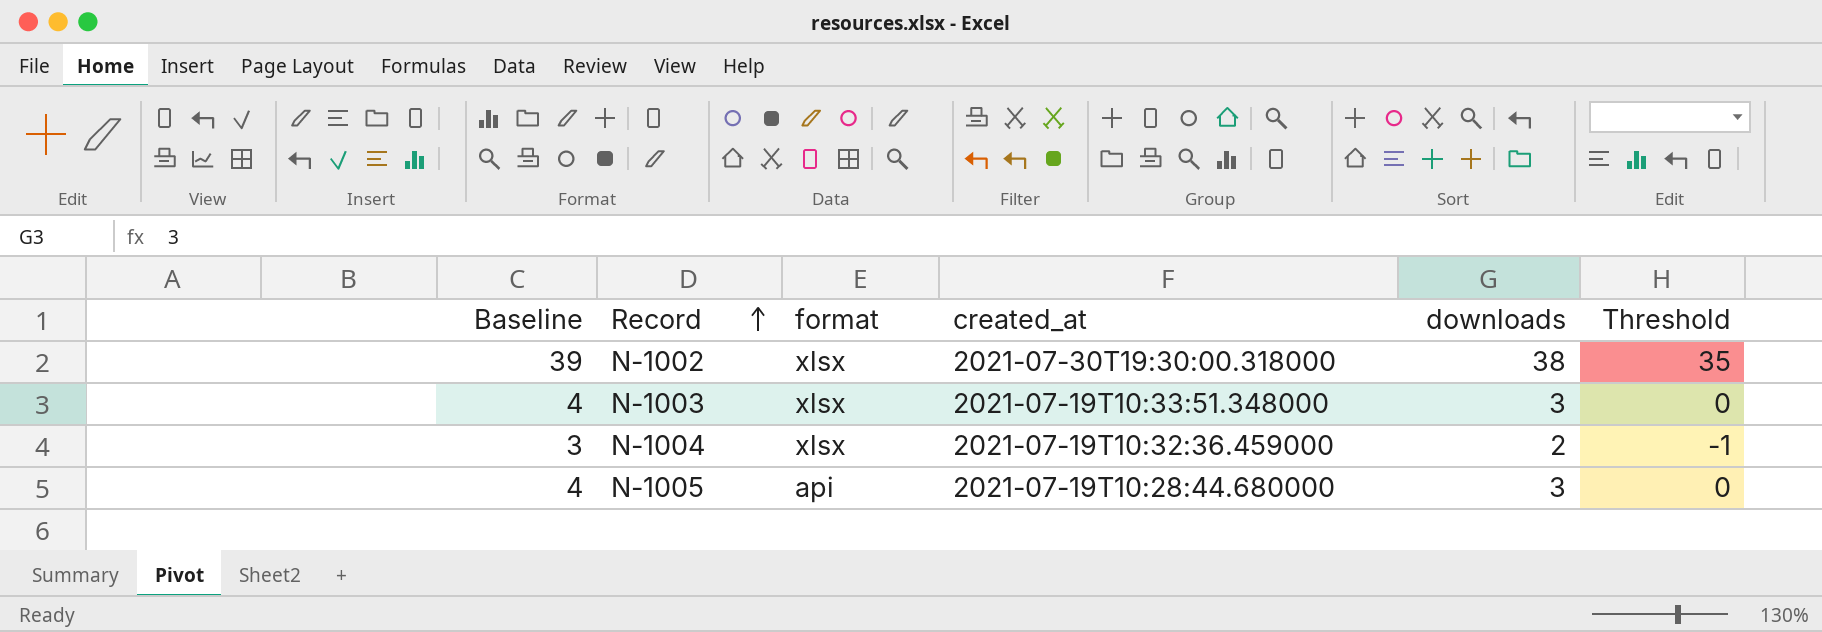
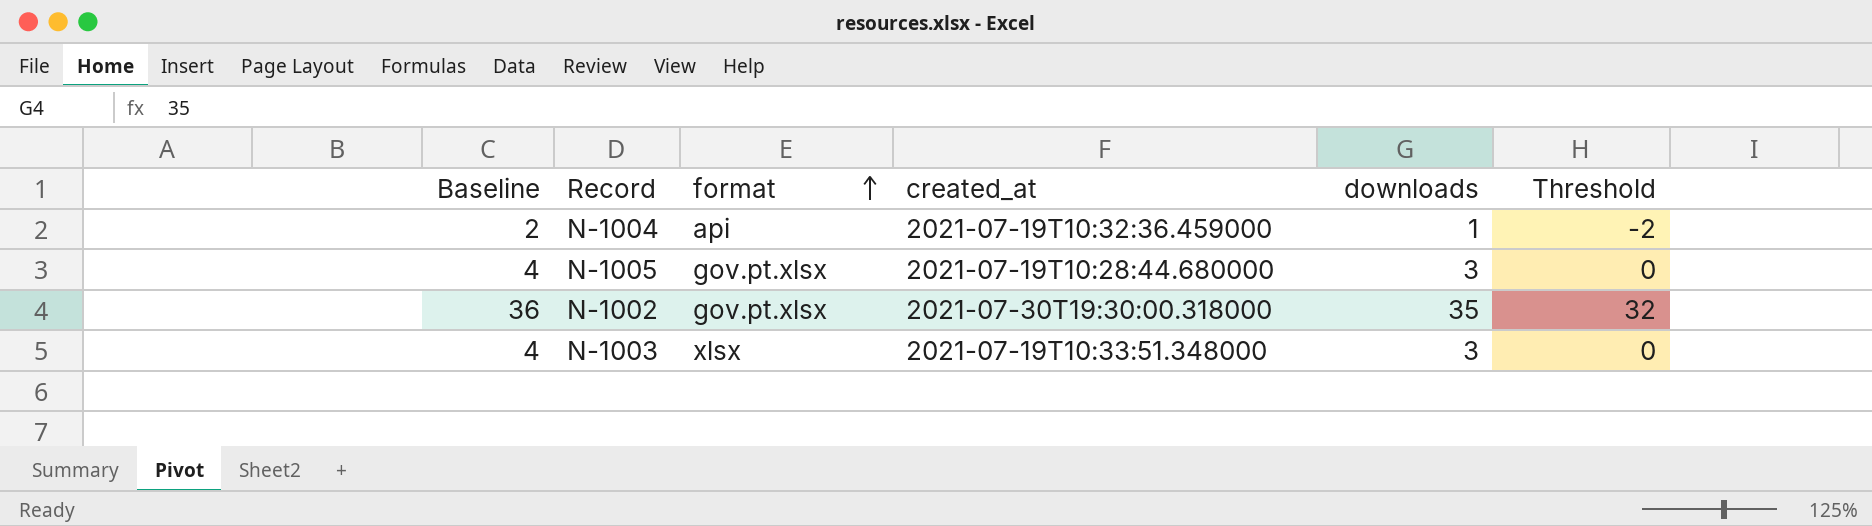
row order: Record ascending -> format ascending
N-1004 | Baseline: 3 -> 2
N-1004 | format: xlsx -> api
N-1004 | downloads: 2 -> 1
N-1004 | Threshold: -1 -> -2
N-1005 | format: api -> gov.pt.xlsx
N-1002 | Baseline: 39 -> 36
N-1002 | format: xlsx -> gov.pt.xlsx
N-1002 | downloads: 38 -> 35
N-1002 | Threshold: 35 -> 32

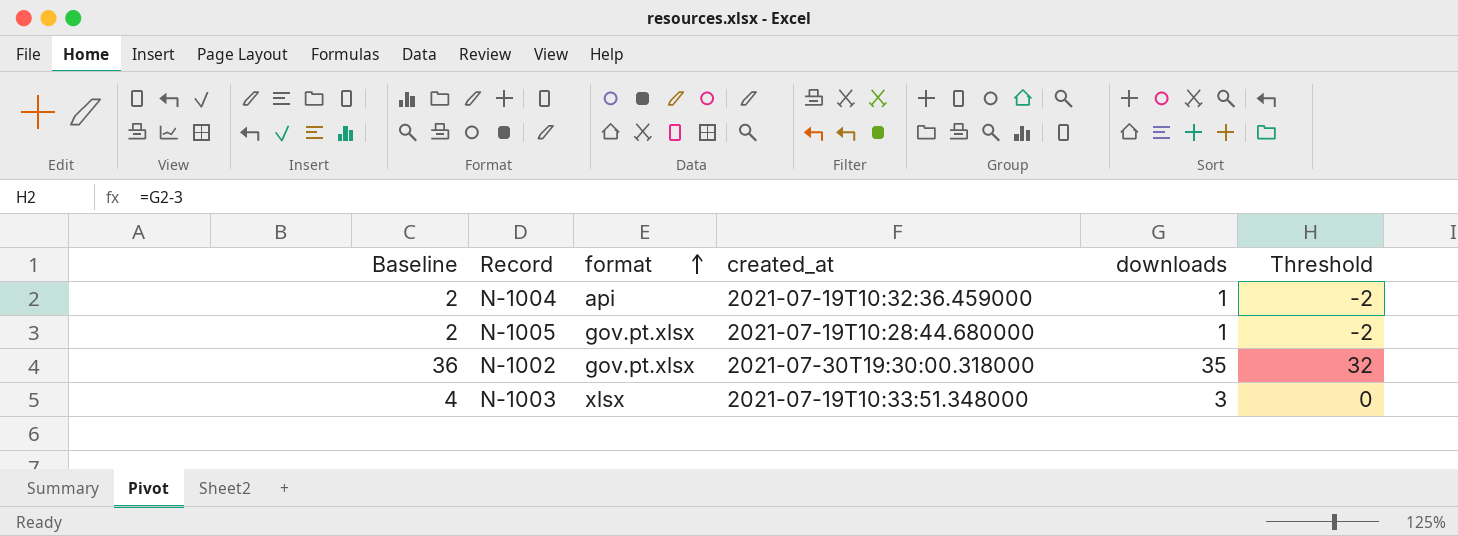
N-1005 | Baseline: 4 -> 2
N-1005 | downloads: 3 -> 1
N-1005 | Threshold: 0 -> -2

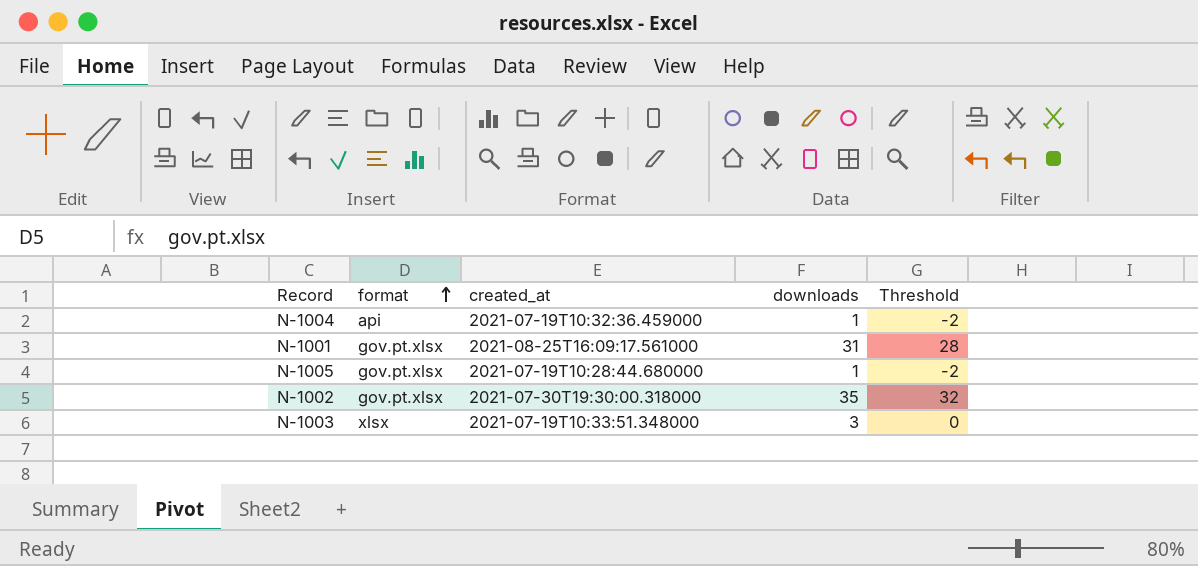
column Baseline | formula: [downloads] + 1 -> none
row N-1001: none -> gov.pt.xlsx | 2021-08-25T16:09:17.561000 | 31 | 28

